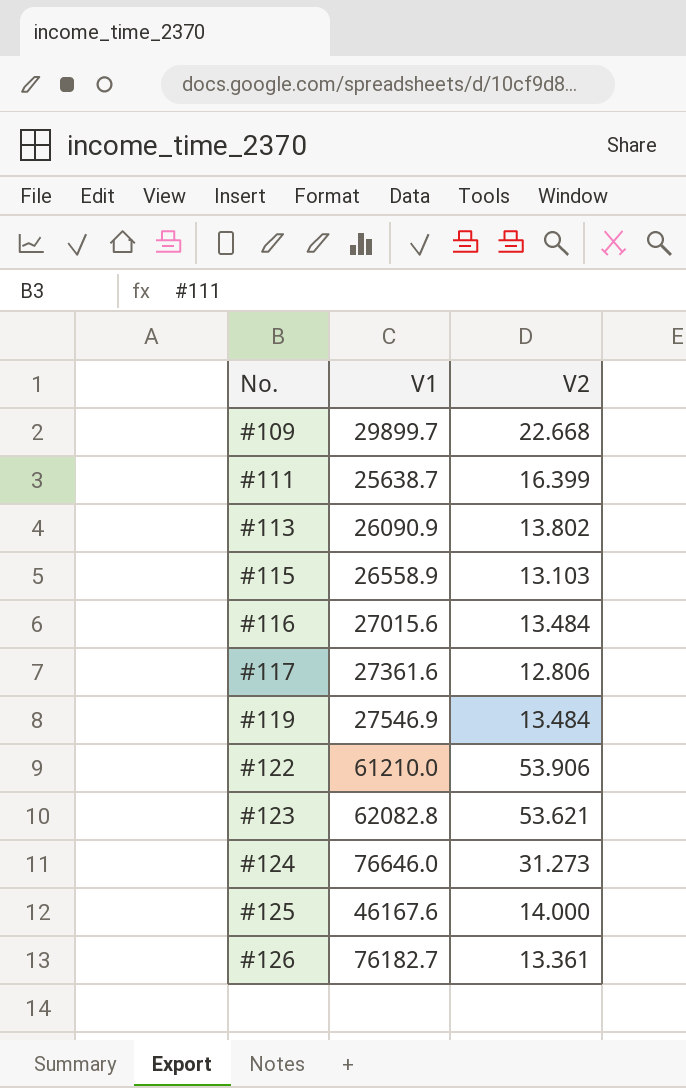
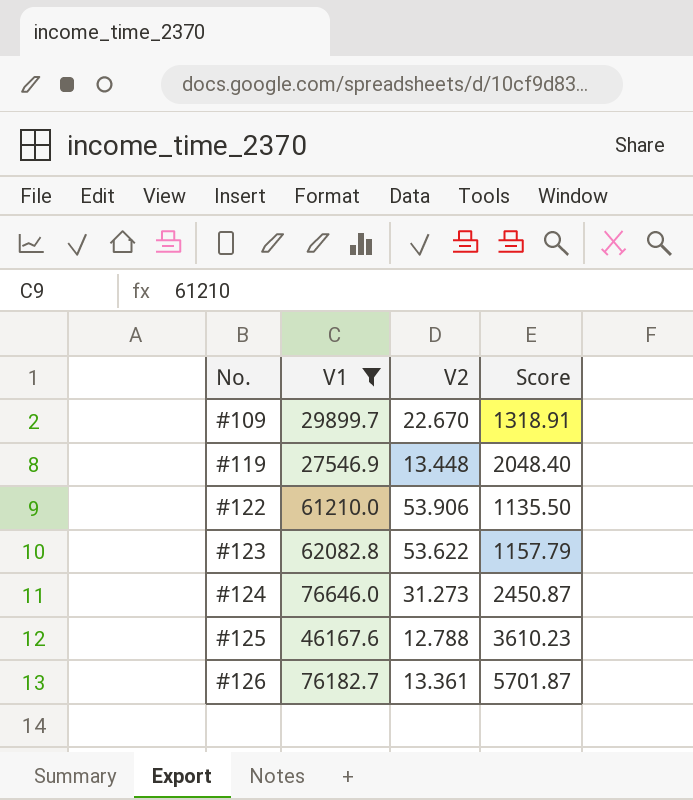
filter: none -> V1 >= 27546.9
column Score | formula: none -> [V1] / [V2]
#109 | V2: 22.668 -> 22.670
#119 | V2: 13.484 -> 13.448
#123 | V2: 53.621 -> 53.622
#125 | V2: 14.000 -> 12.788

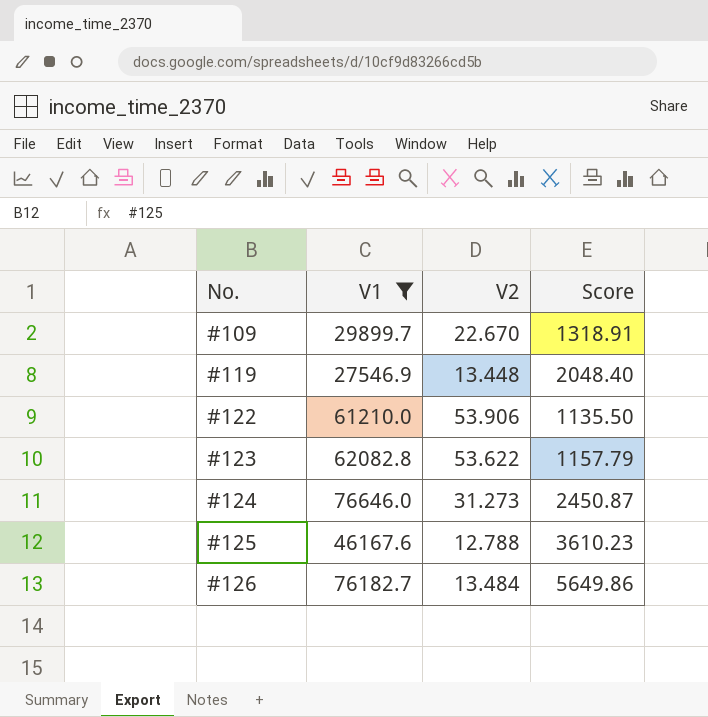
#126 | V2: 13.361 -> 13.484
#126 | Score: 5701.87 -> 5649.86

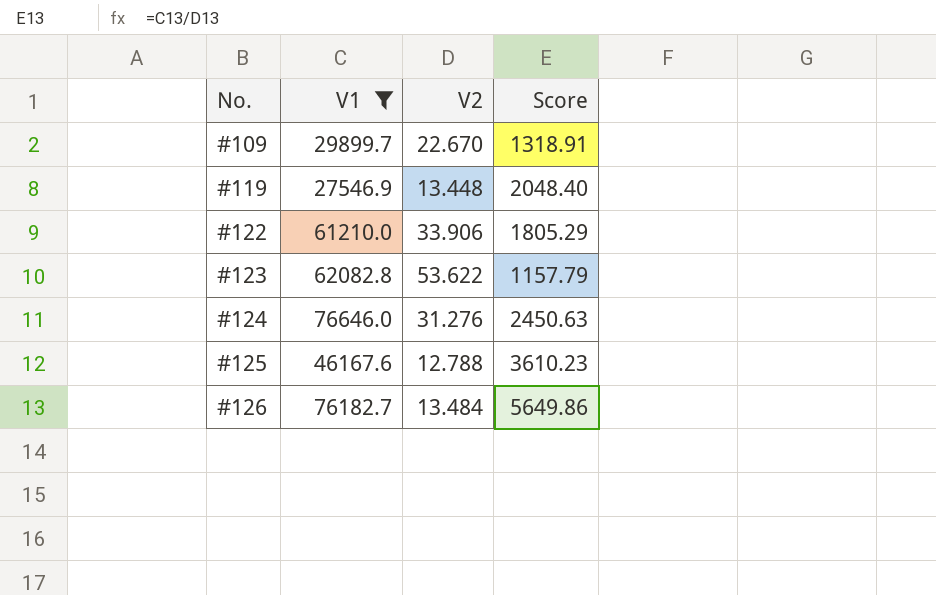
#122 | V2: 53.906 -> 33.906
#122 | Score: 1135.50 -> 1805.29
#124 | V2: 31.273 -> 31.276
#124 | Score: 2450.87 -> 2450.63

